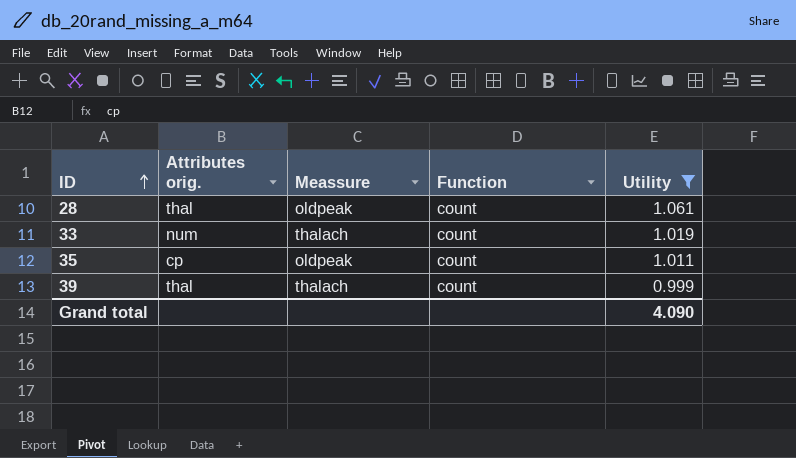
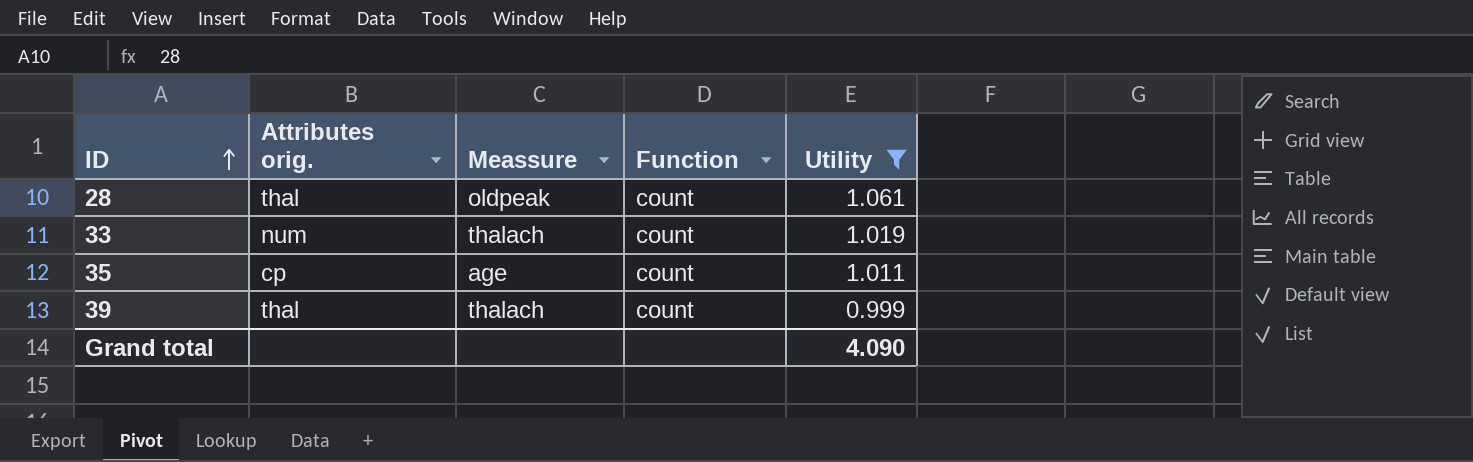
35 | Meassure: oldpeak -> age

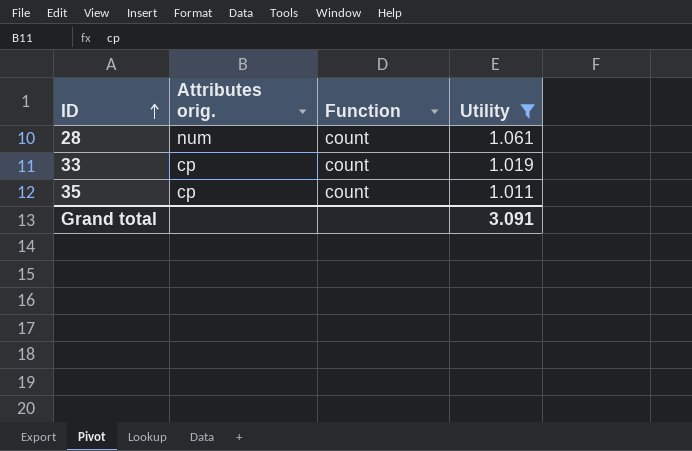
column Meassure | position: 3 -> none
row 39: thal | thalach | count | 0.999 -> none
28 | Attributes orig.: thal -> num
33 | Attributes orig.: num -> cp
Grand total | Utility: 4.090 -> 3.091

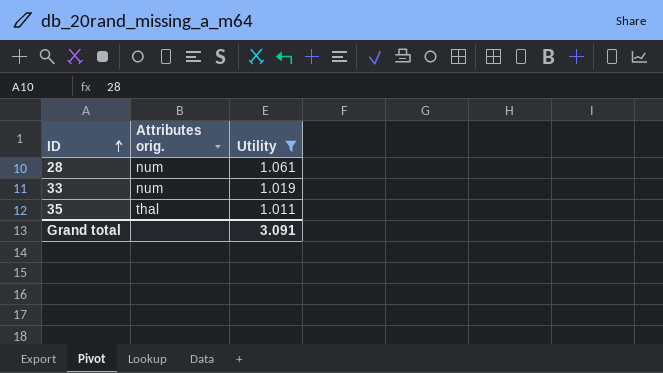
column Function | position: 3 -> none
33 | Attributes orig.: cp -> num
35 | Attributes orig.: cp -> thal

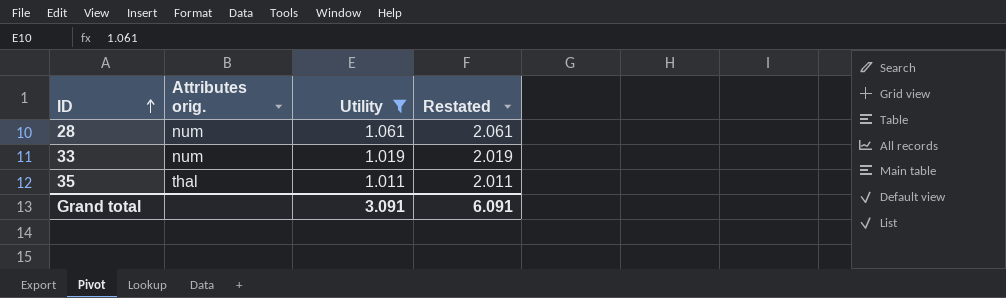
column Restated | formula: none -> [Utility] + 1

